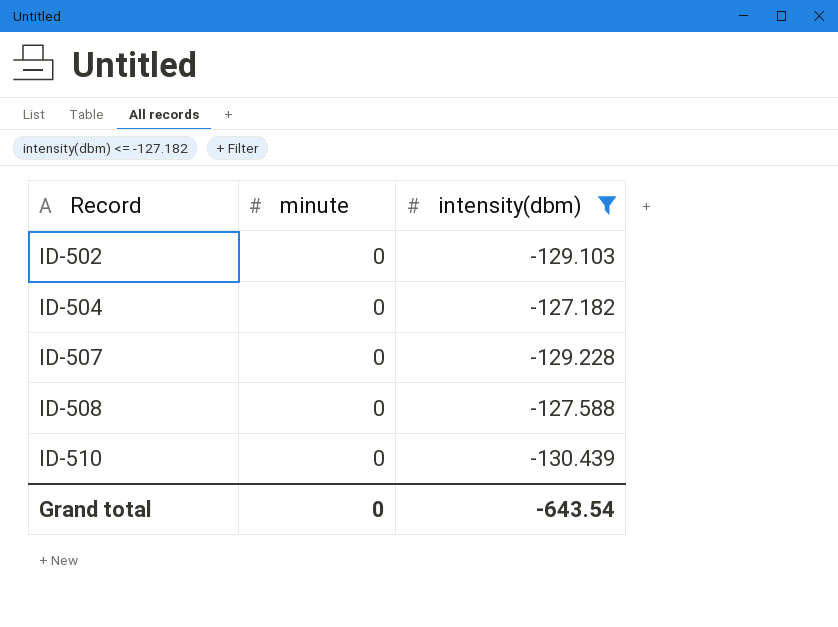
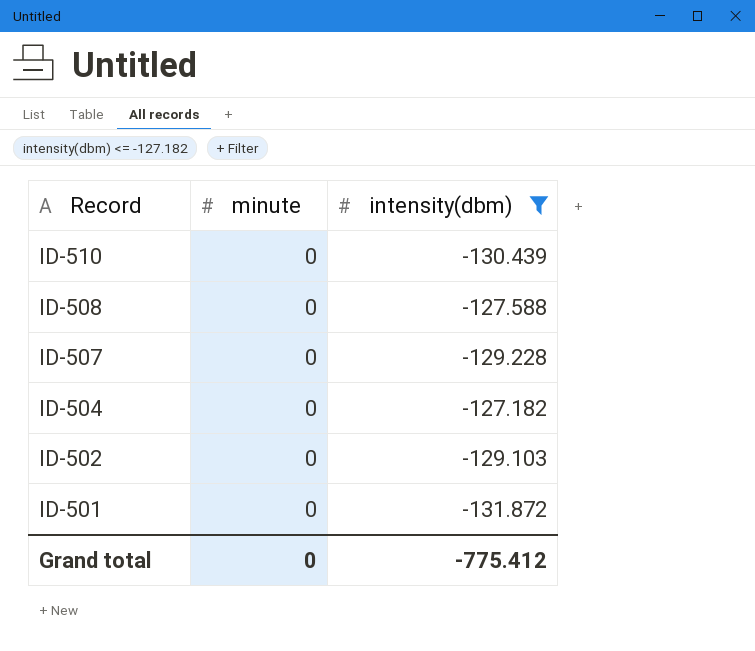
row order: Record ascending -> Record descending
row ID-501: none -> 0 | -131.872
Grand total | intensity(dbm): -643.54 -> -775.412

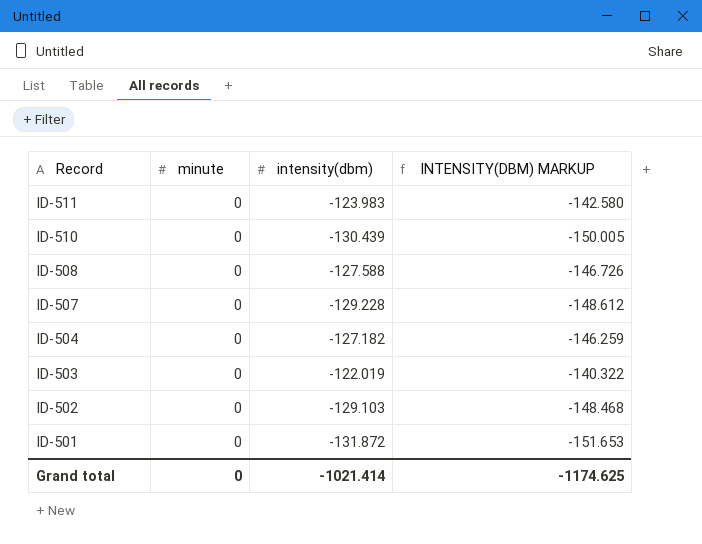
filter: intensity(dbm) <= -127.182 -> none
column INTENSITY(DBM) MARKUP | formula: none -> [intensity(dbm)] * 1.15
Grand total | intensity(dbm): -775.412 -> -1021.414

